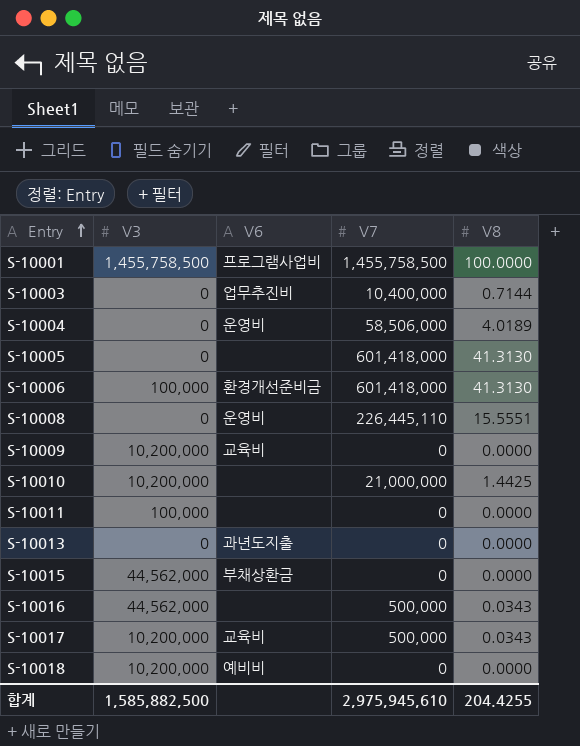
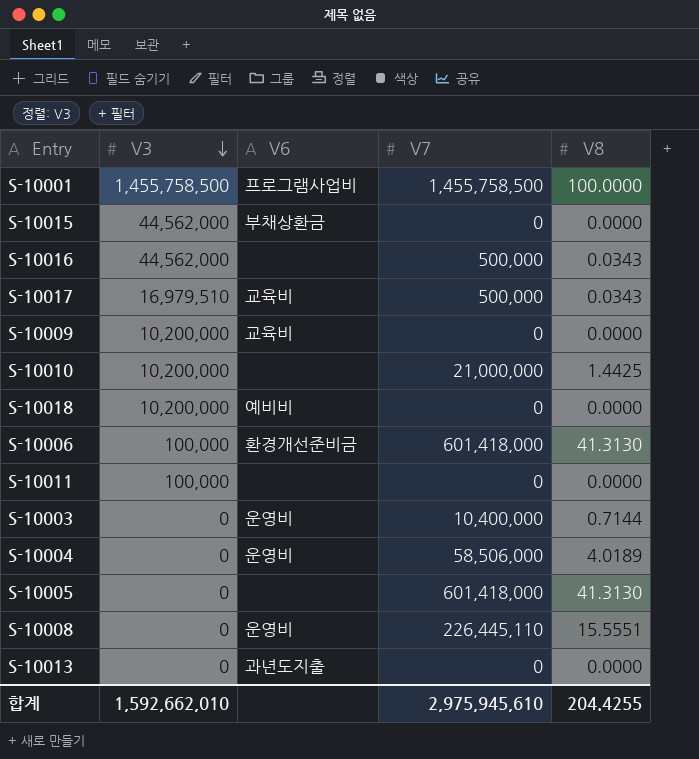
row order: Entry ascending -> V3 descending
S-10017 | V3: 10,200,000 -> 16,979,510
S-10003 | V6: 업무추진비 -> 운영비
합계 | V3: 1,585,882,500 -> 1,592,662,010

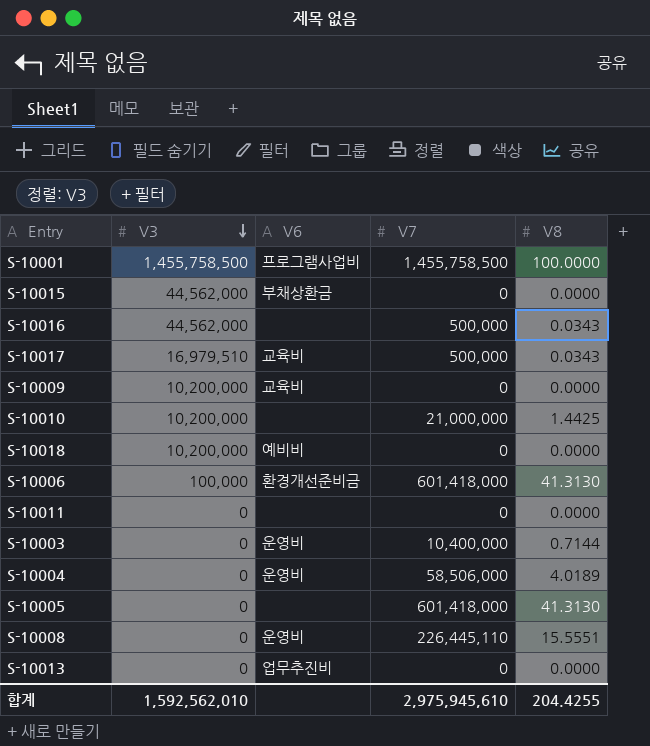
S-10011 | V3: 100,000 -> 0
S-10013 | V6: 과년도지출 -> 업무추진비
합계 | V3: 1,592,662,010 -> 1,592,562,010

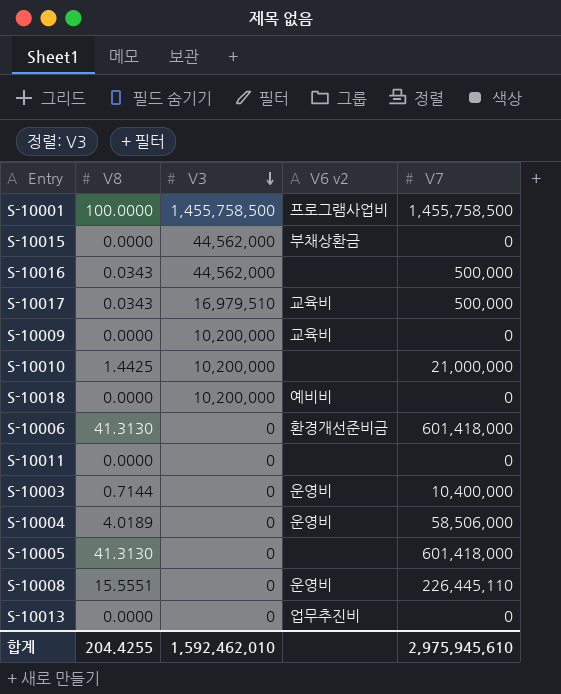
column V8 | position: 5 -> 2
column name: V6 -> V6 v2
S-10006 | V3: 100,000 -> 0
합계 | V3: 1,592,562,010 -> 1,592,462,010

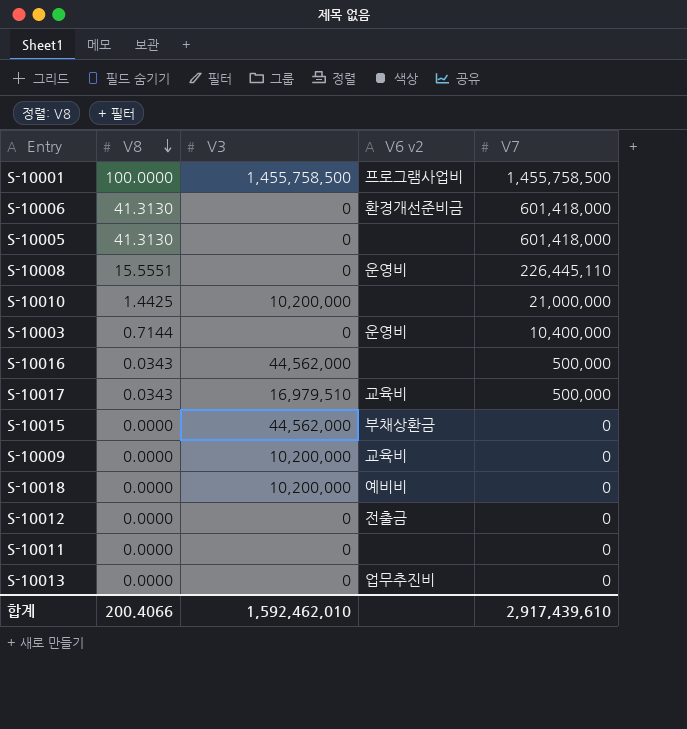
row order: V3 descending -> V8 descending
row S-10004: 4.0189 | 0 | 운영비 | 58,506,000 -> none
row S-10012: none -> 0.0000 | 0 | 전출금 | 0
합계 | V8: 204.4255 -> 200.4066
합계 | V7: 2,975,945,610 -> 2,917,439,610

